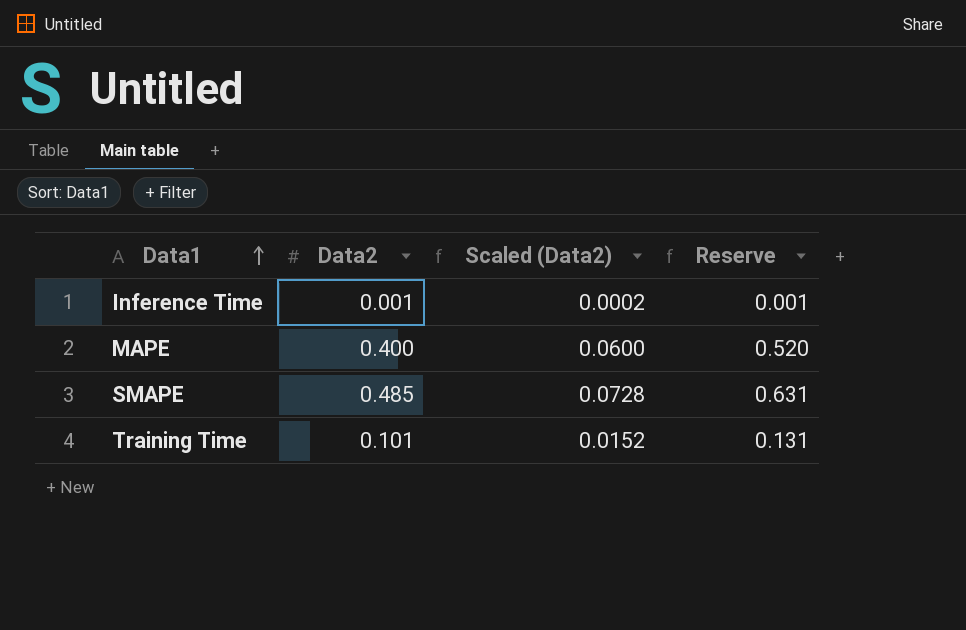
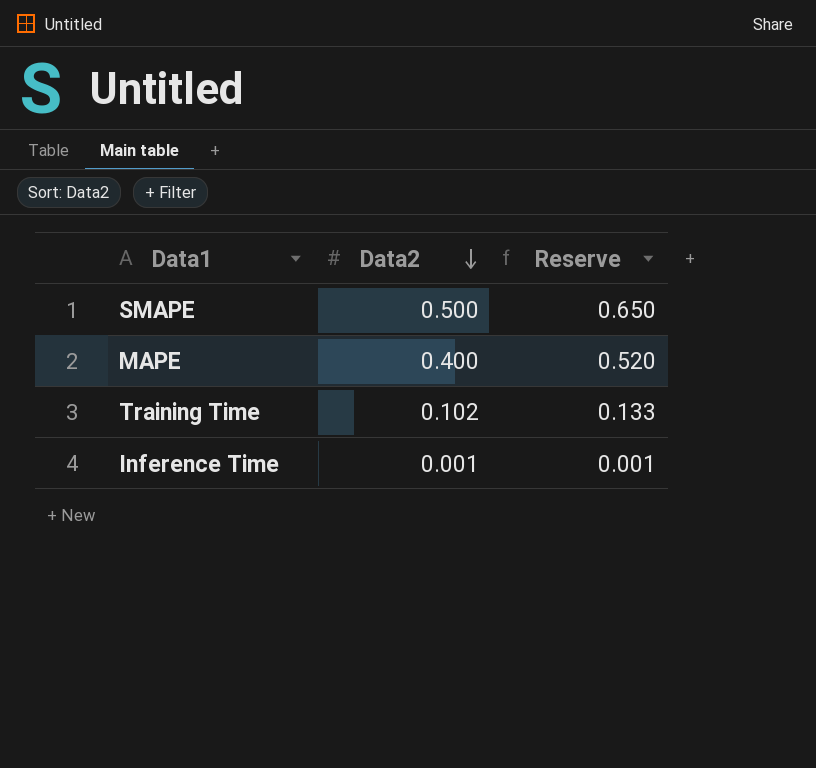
row order: Data1 ascending -> Data2 descending
column Scaled (Data2) | formula: [Data2] * 0.15 -> none
SMAPE | Data2: 0.485 -> 0.500
SMAPE | Reserve: 0.631 -> 0.650
Training Time | Data2: 0.101 -> 0.102
Training Time | Reserve: 0.131 -> 0.133

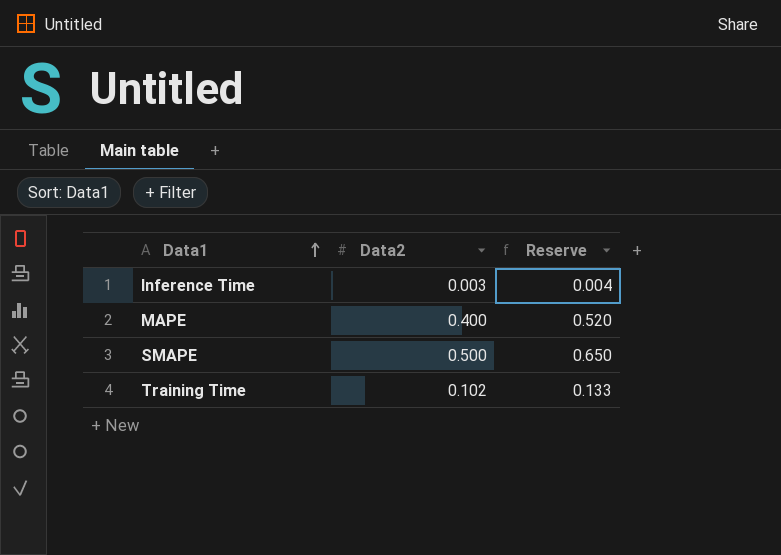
row order: Data2 descending -> Data1 ascending
Inference Time | Data2: 0.001 -> 0.003
Inference Time | Reserve: 0.001 -> 0.004

